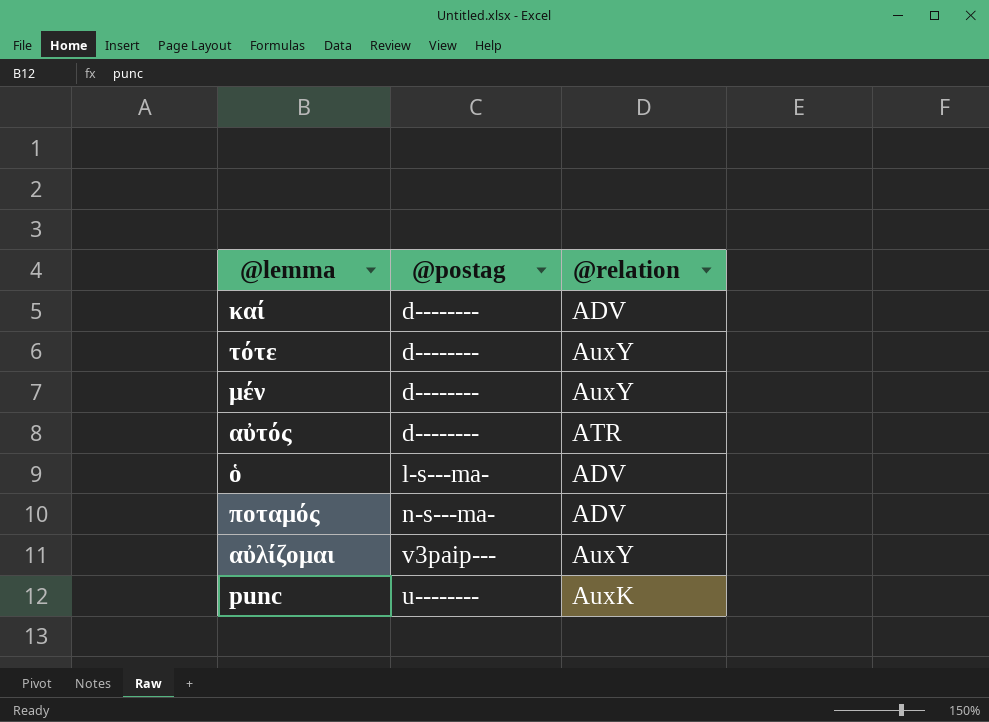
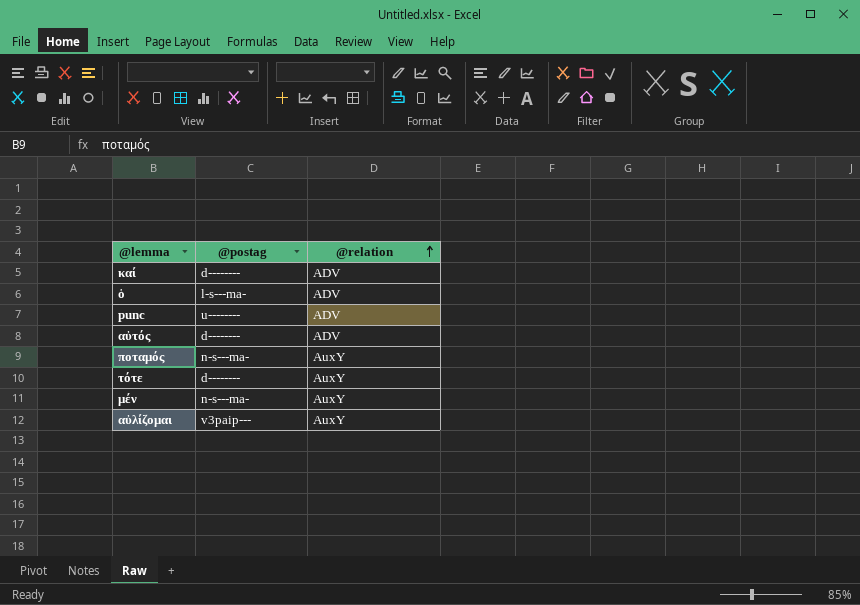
row order: none -> @relation ascending
punc | @relation: AuxK -> ADV
αὐτός | @relation: ATR -> ADV
ποταμός | @relation: ADV -> AuxY
μέν | @postag: d-------- -> n-s---ma-

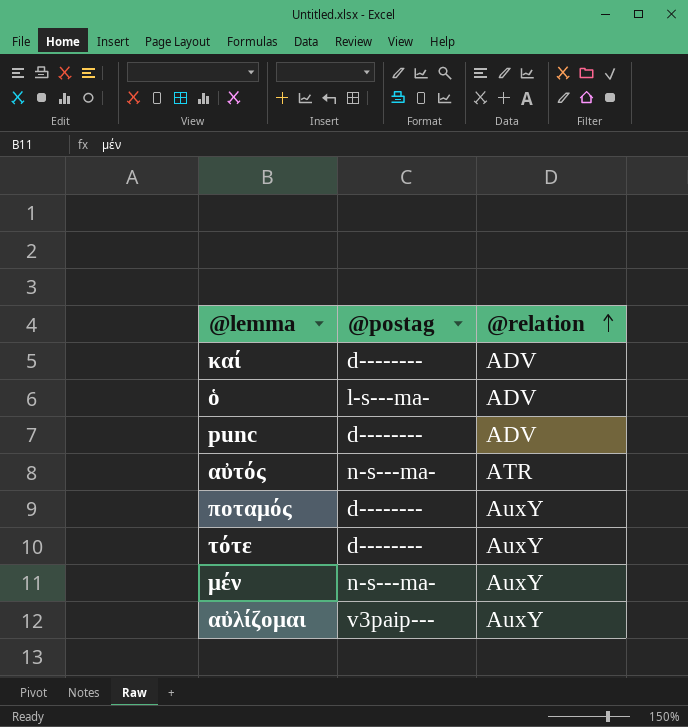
punc | @postag: u-------- -> d--------
αὐτός | @postag: d-------- -> n-s---ma-
αὐτός | @relation: ADV -> ATR
ποταμός | @postag: n-s---ma- -> d--------

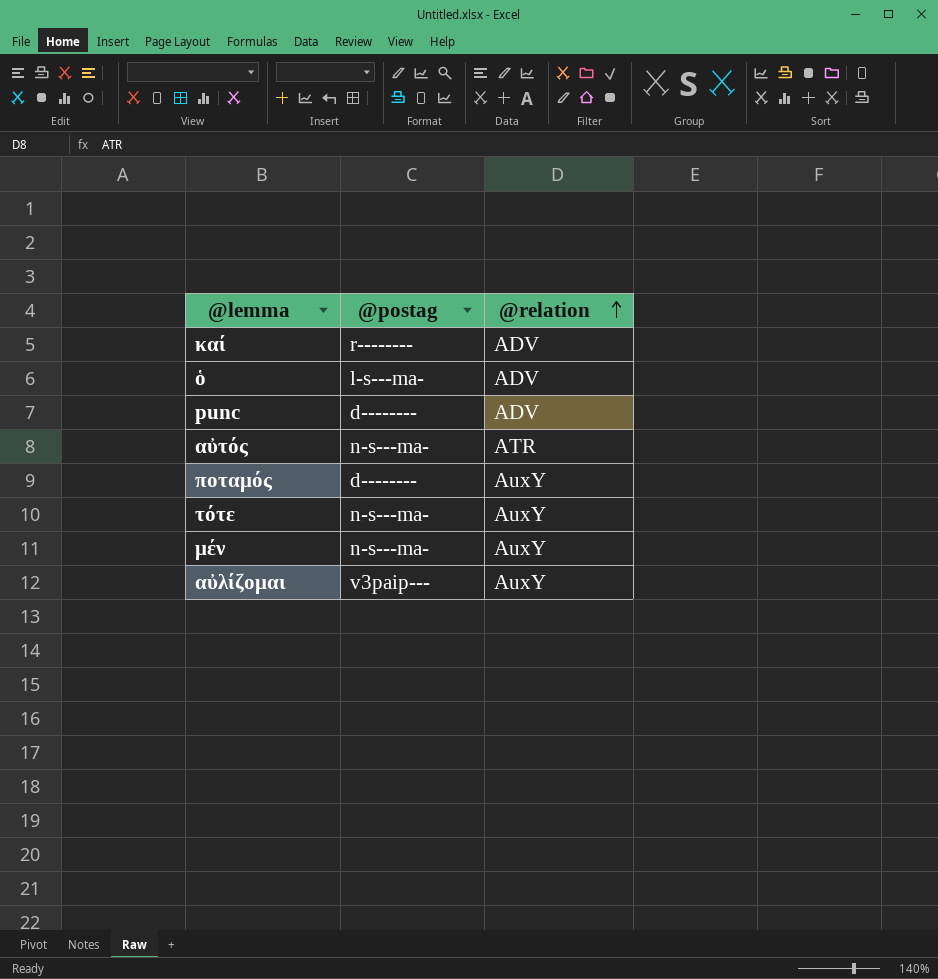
καί | @postag: d-------- -> r--------
τότε | @postag: d-------- -> n-s---ma-

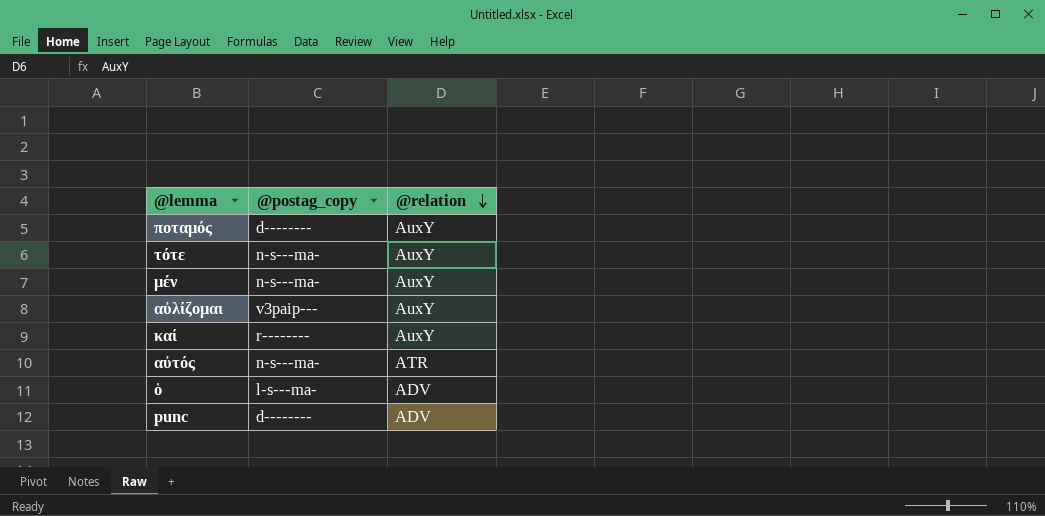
row order: @relation ascending -> @relation descending
column name: @postag -> @postag_copy
καί | @relation: ADV -> AuxY

